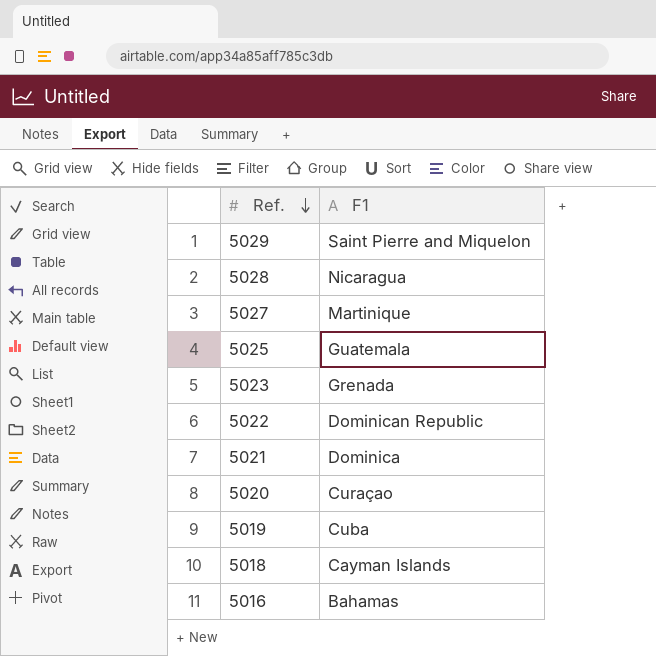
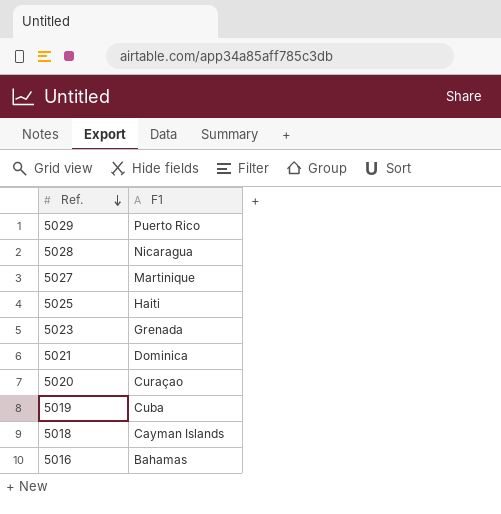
row 5022: Dominican Republic -> none
5029 | F1: Saint Pierre and Miquelon -> Puerto Rico
5025 | F1: Guatemala -> Haiti

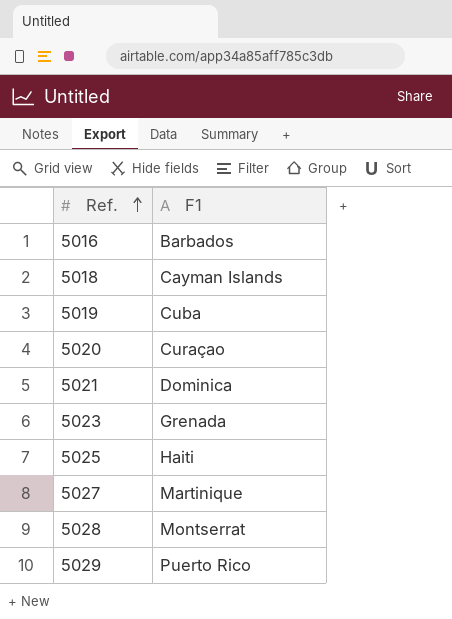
row order: Ref. descending -> Ref. ascending
5016 | F1: Bahamas -> Barbados
5028 | F1: Nicaragua -> Montserrat

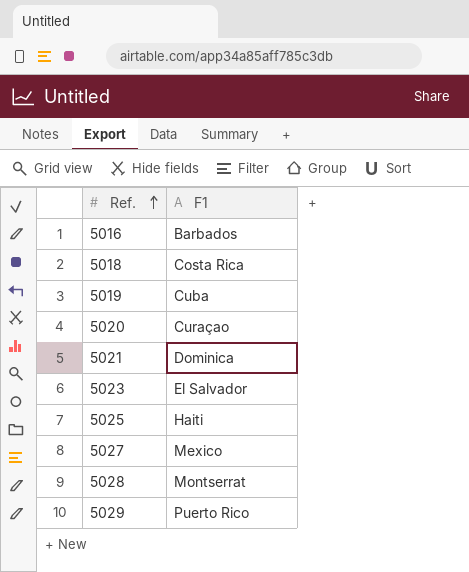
5018 | F1: Cayman Islands -> Costa Rica
5023 | F1: Grenada -> El Salvador
5027 | F1: Martinique -> Mexico

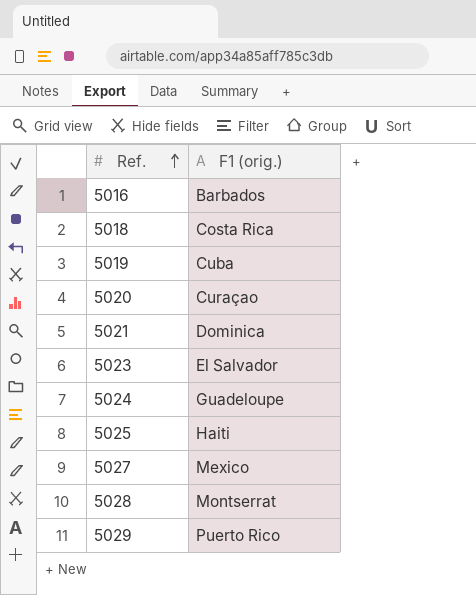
column name: F1 -> F1 (orig.)
row 5024: none -> Guadeloupe

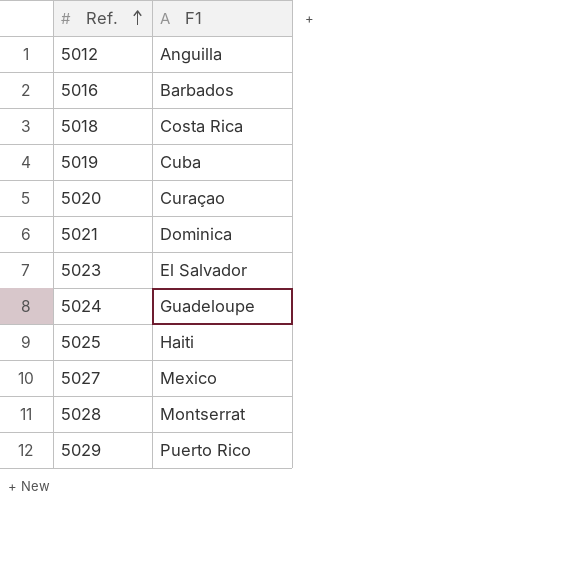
column name: F1 (orig.) -> F1
row 5012: none -> Anguilla

